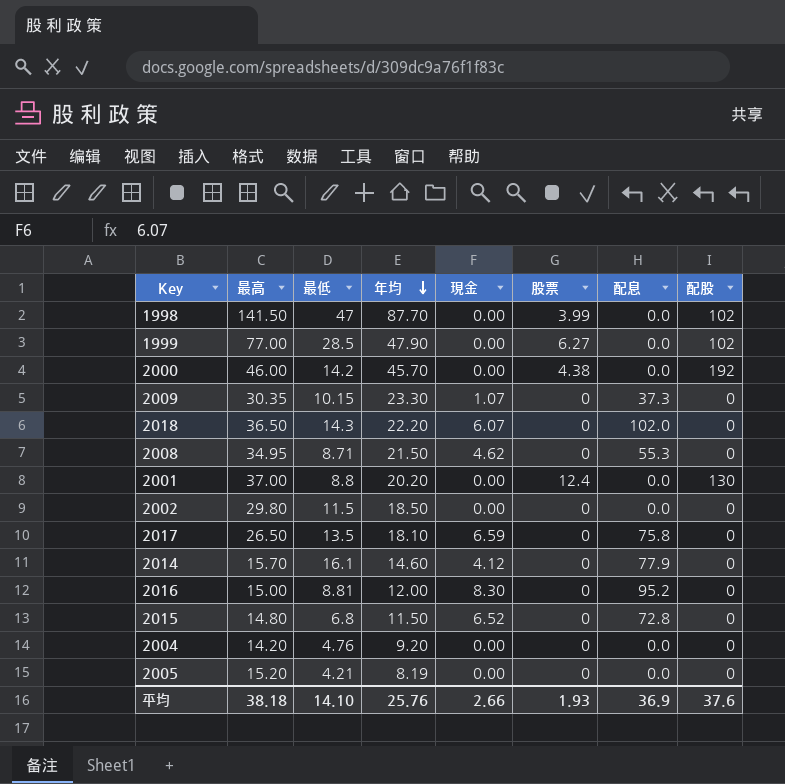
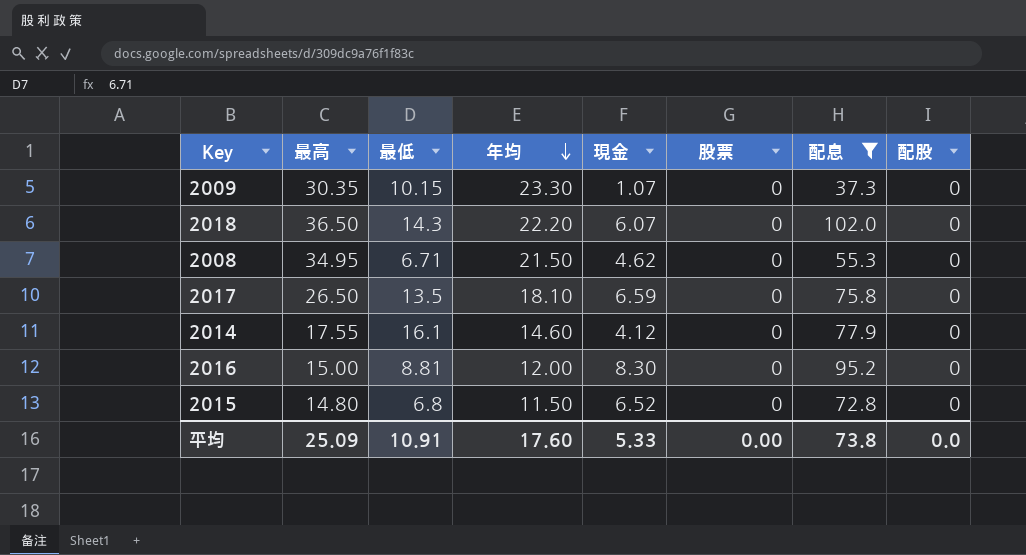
filter: none -> 配息 != 0.0
2008 | 最低: 8.71 -> 6.71
2014 | 最高: 15.70 -> 17.55
平均 | 最高: 38.18 -> 25.09
平均 | 最低: 14.10 -> 10.91
平均 | 年均: 25.76 -> 17.60
平均 | 現金: 2.66 -> 5.33
平均 | 股票: 1.93 -> 0.00
平均 | 配息: 36.9 -> 73.8
平均 | 配股: 37.6 -> 0.0

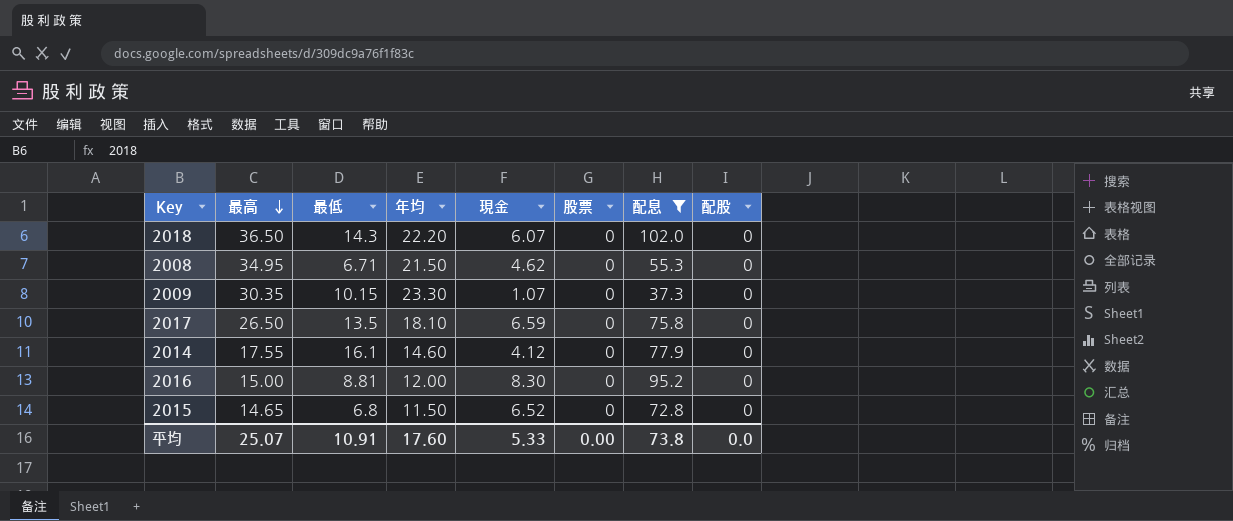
row order: 年均 descending -> 最高 descending
2015 | 最高: 14.80 -> 14.65
平均 | 最高: 25.09 -> 25.07

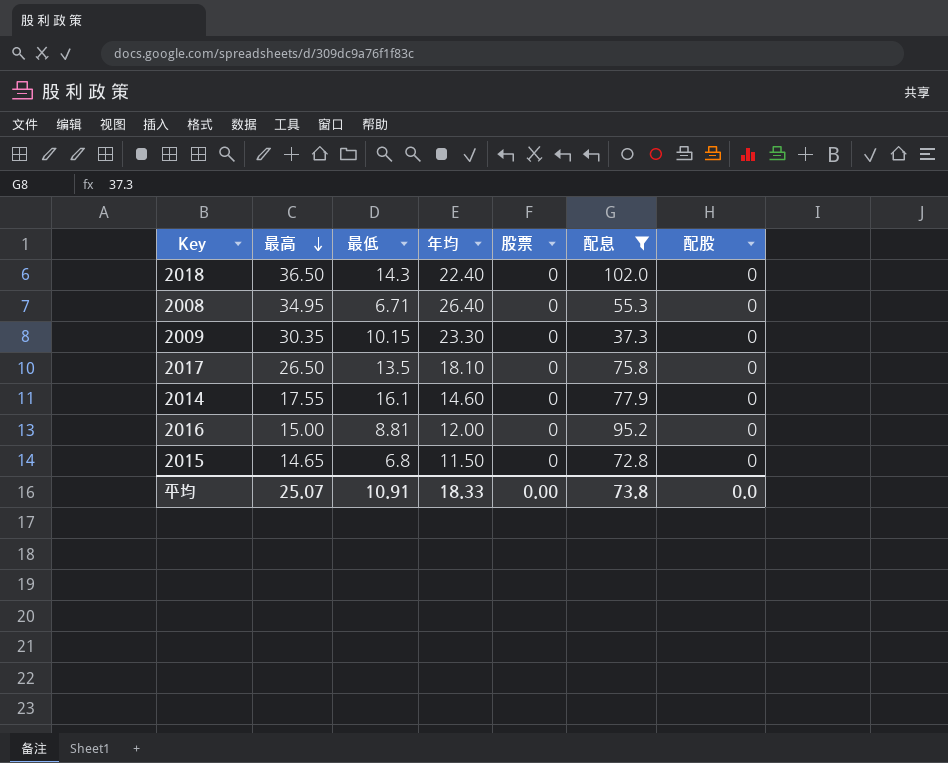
column 現金 | position: 5 -> none
2018 | 年均: 22.20 -> 22.40
2008 | 年均: 21.50 -> 26.40
平均 | 年均: 17.60 -> 18.33

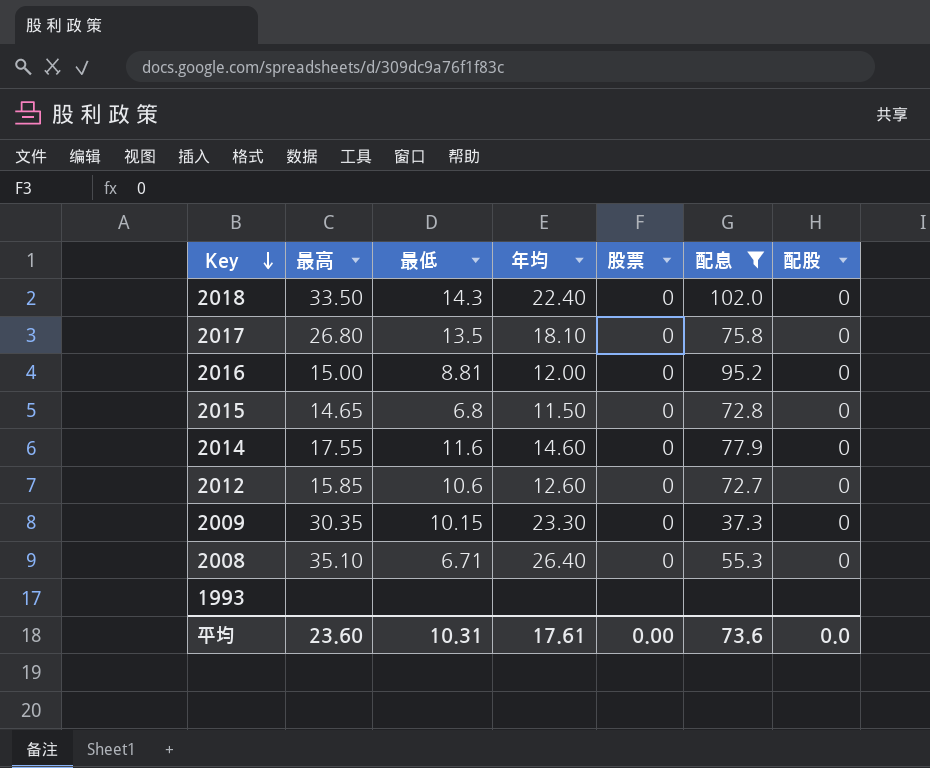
row order: 最高 descending -> Key descending
2018 | 最高: 36.50 -> 33.50
2017 | 最高: 26.50 -> 26.80
2014 | 最低: 16.1 -> 11.6
row 2012: none -> 15.85 | 10.6 | 12.60 | 0 | 72.7 | 0
2008 | 最高: 34.95 -> 35.10
row 1993: none -> none | none | none | none | none | none
平均 | 最高: 25.07 -> 23.60
平均 | 最低: 10.91 -> 10.31
平均 | 年均: 18.33 -> 17.61
平均 | 配息: 73.8 -> 73.6

